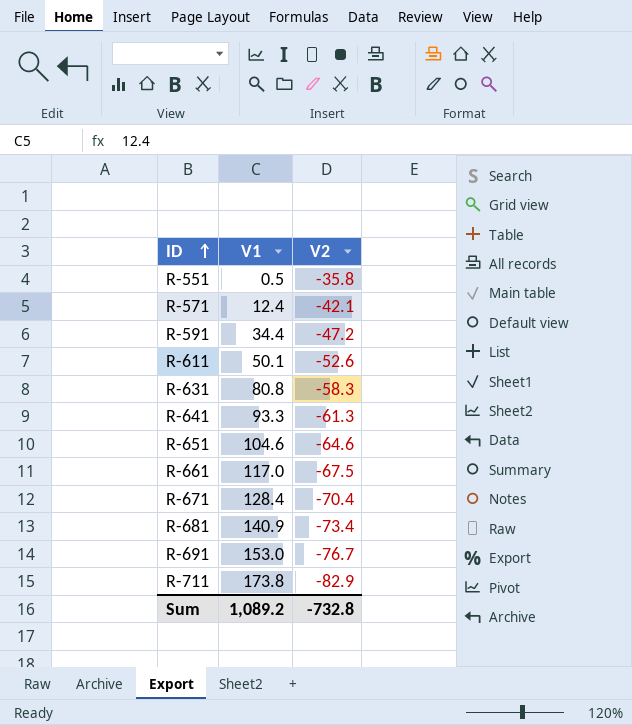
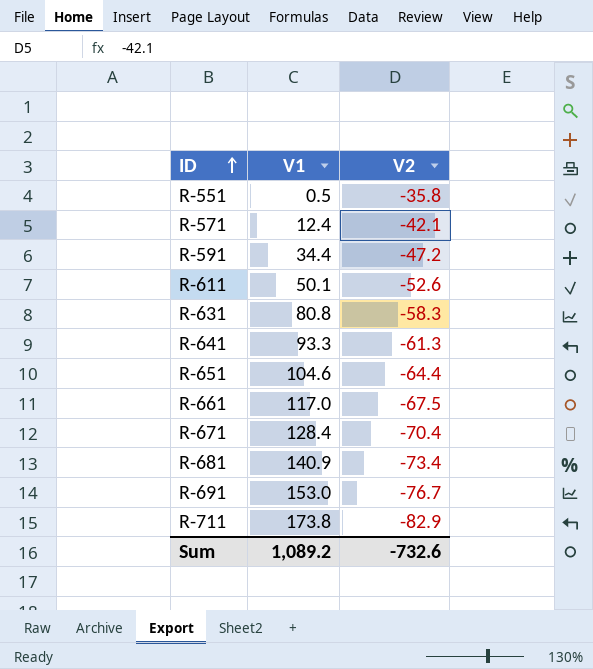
R-651 | V2: -64.6 -> -64.4
Sum | V2: -732.8 -> -732.6

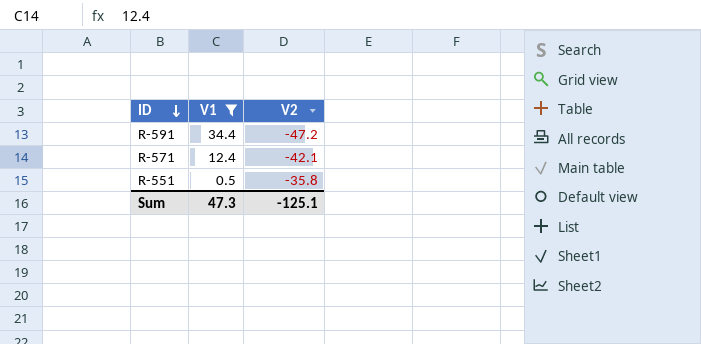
filter: none -> V1 <= 34.4
row order: ID ascending -> ID descending
Sum | V1: 1,089.2 -> 47.3
Sum | V2: -732.6 -> -125.1

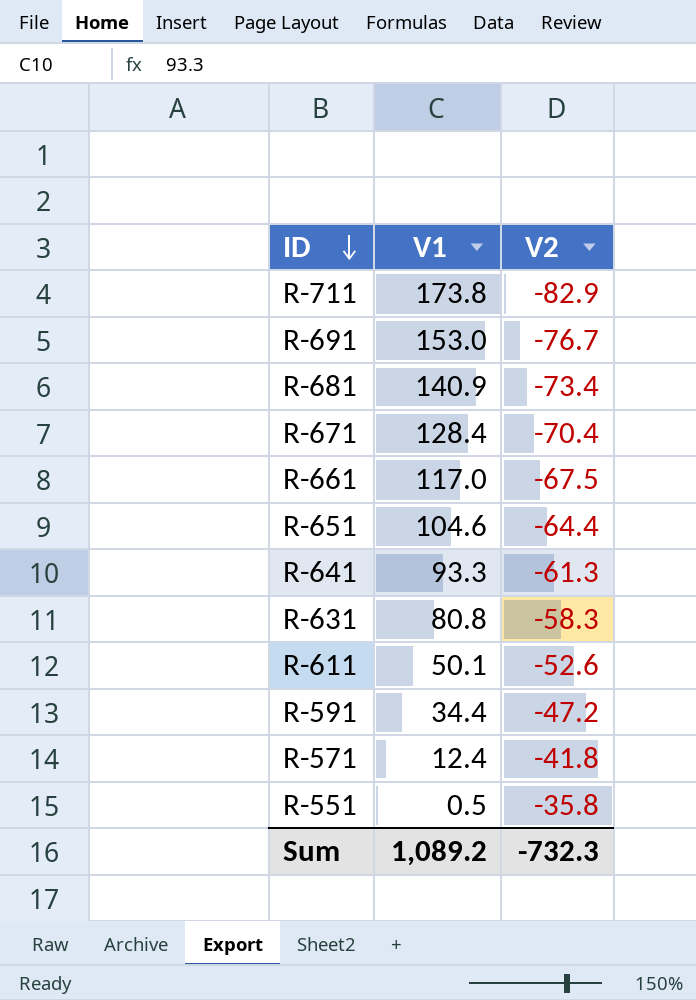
filter: V1 <= 34.4 -> none
R-571 | V2: -42.1 -> -41.8
Sum | V1: 47.3 -> 1,089.2
Sum | V2: -125.1 -> -732.3

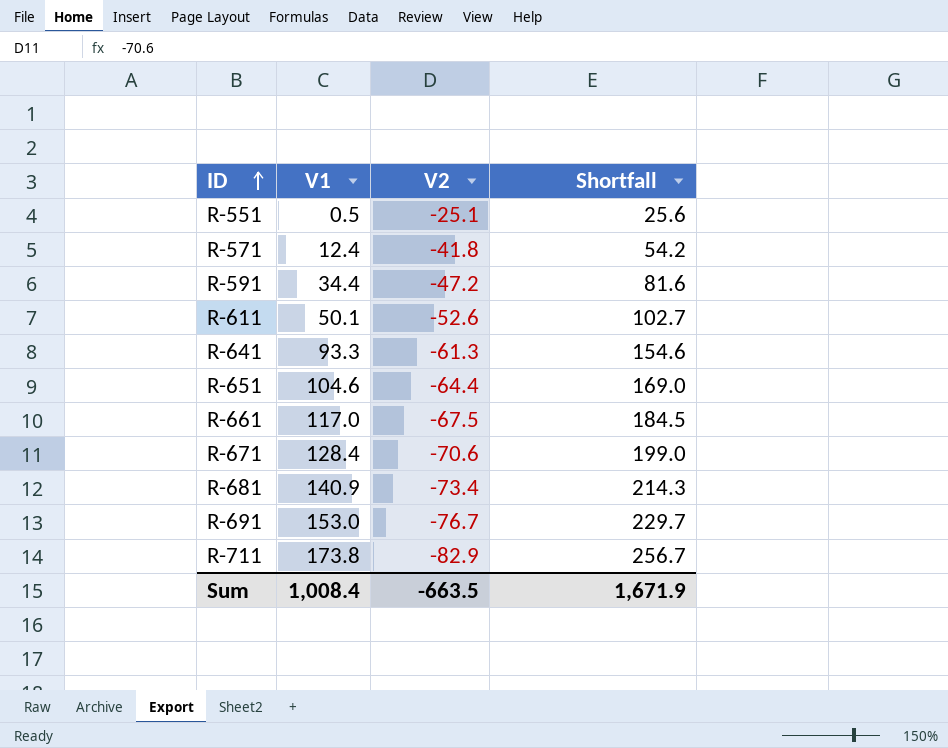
row order: ID descending -> ID ascending
column Shortfall | formula: none -> [V1] - [V2]
row R-631: 80.8 | -58.3 -> none
R-551 | V2: -35.8 -> -25.1
R-671 | V2: -70.4 -> -70.6
Sum | V1: 1,089.2 -> 1,008.4
Sum | V2: -732.3 -> -663.5

